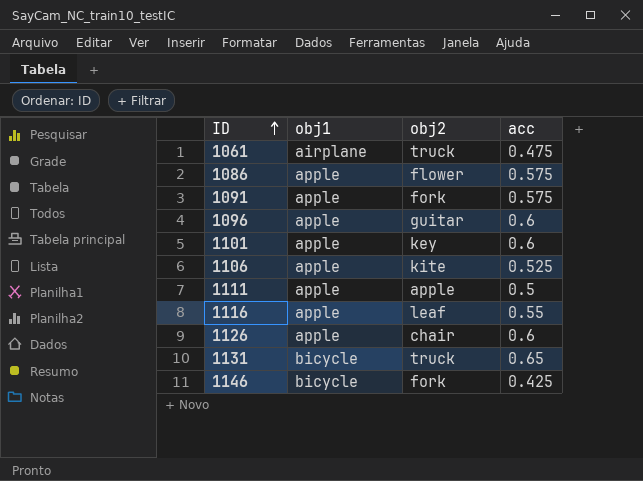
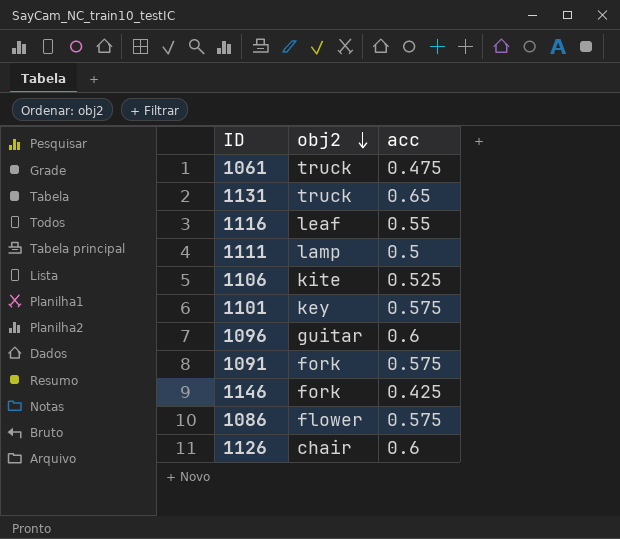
row order: ID ascending -> obj2 descending
column obj1 | position: 2 -> none
1111 | obj2: apple -> lamp
1101 | acc: 0.6 -> 0.575

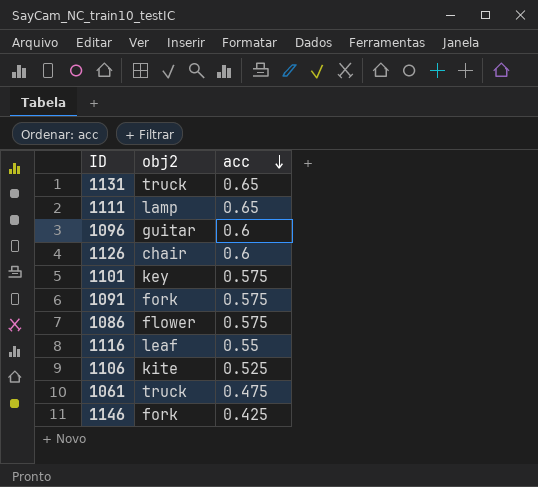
row order: obj2 descending -> acc descending
1111 | acc: 0.5 -> 0.65

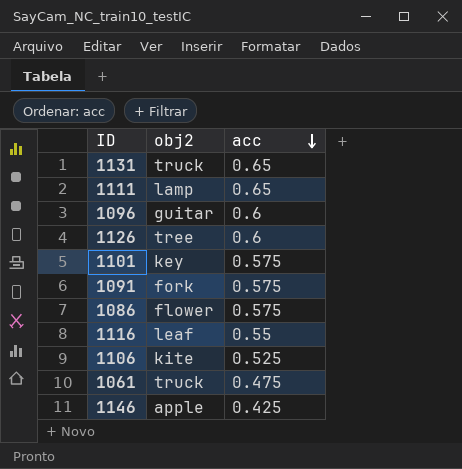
1126 | obj2: chair -> tree
1146 | obj2: fork -> apple

